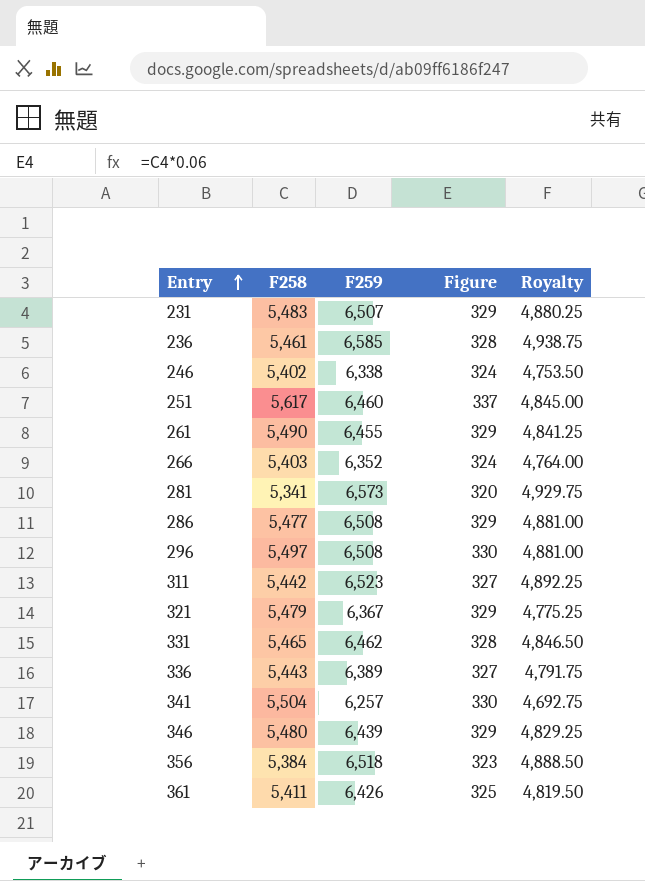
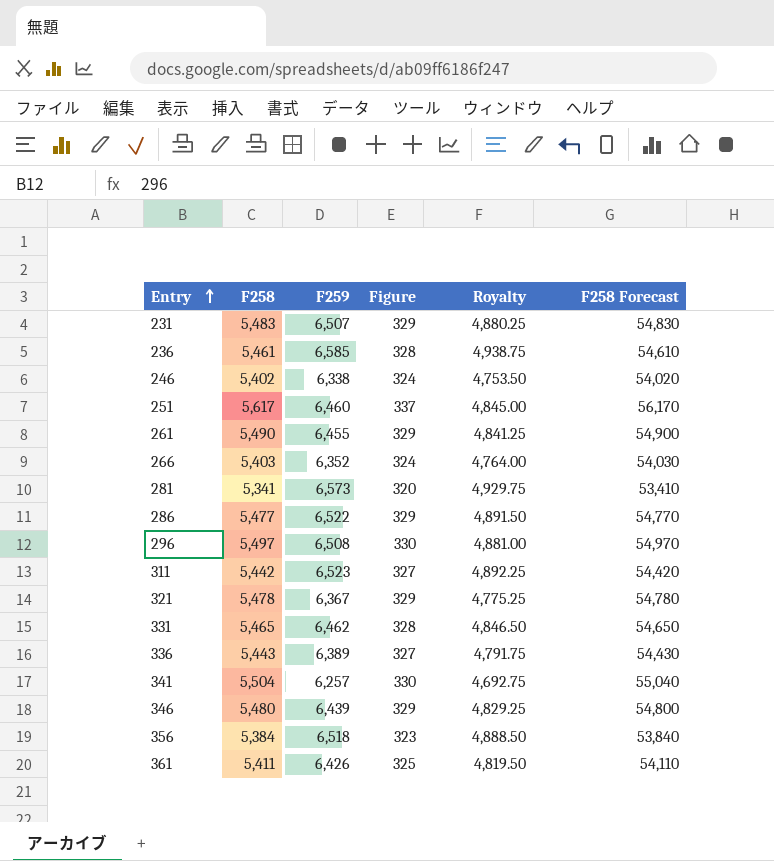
column F258 Forecast | formula: none -> [F258] * 10
286 | F259: 6,508 -> 6,522
286 | Royalty: 4,881.00 -> 4,891.50
321 | F258: 5,479 -> 5,478

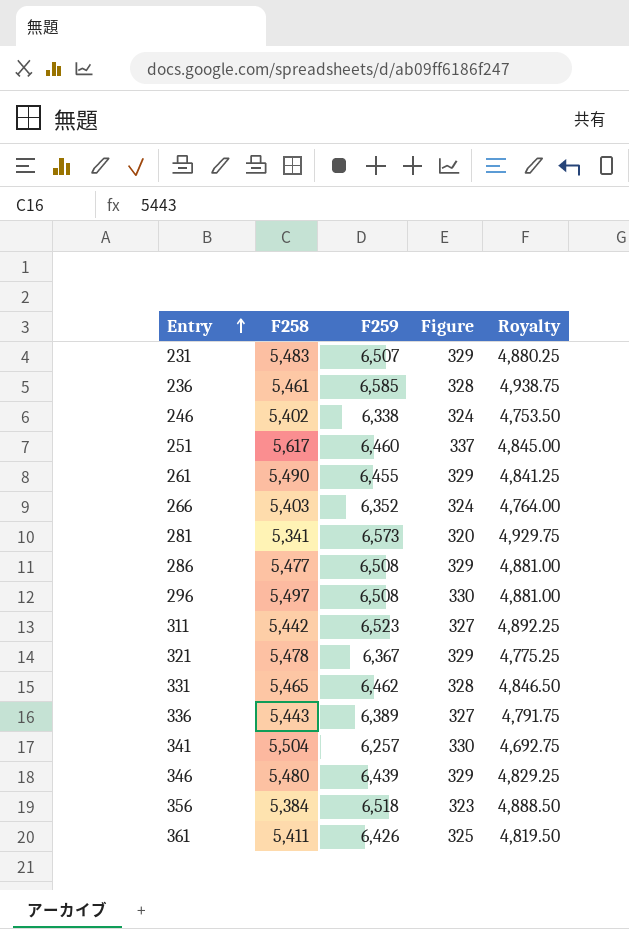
column F258 Forecast | formula: [F258] * 10 -> none
286 | F259: 6,522 -> 6,508
286 | Royalty: 4,891.50 -> 4,881.00

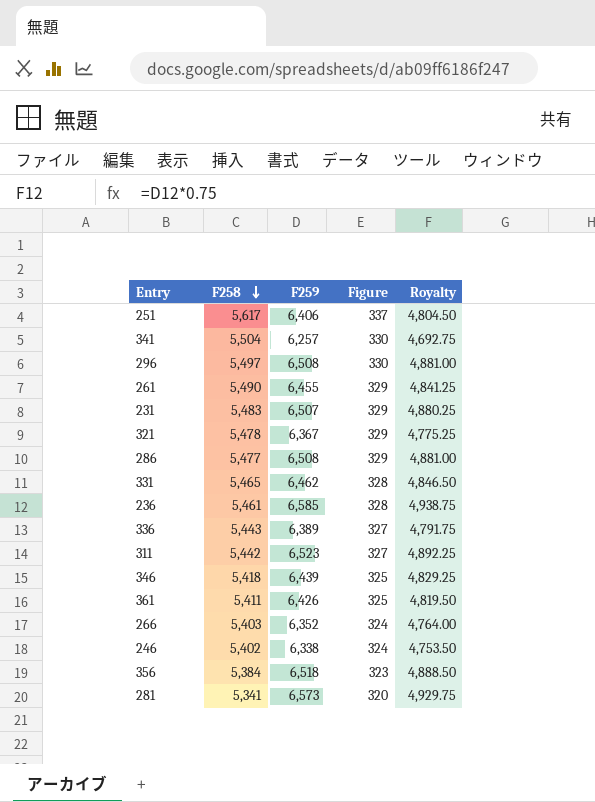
row order: Entry ascending -> F258 descending
251 | F259: 6,460 -> 6,406
251 | Royalty: 4,845.00 -> 4,804.50
346 | F258: 5,480 -> 5,418
346 | Figure: 329 -> 325

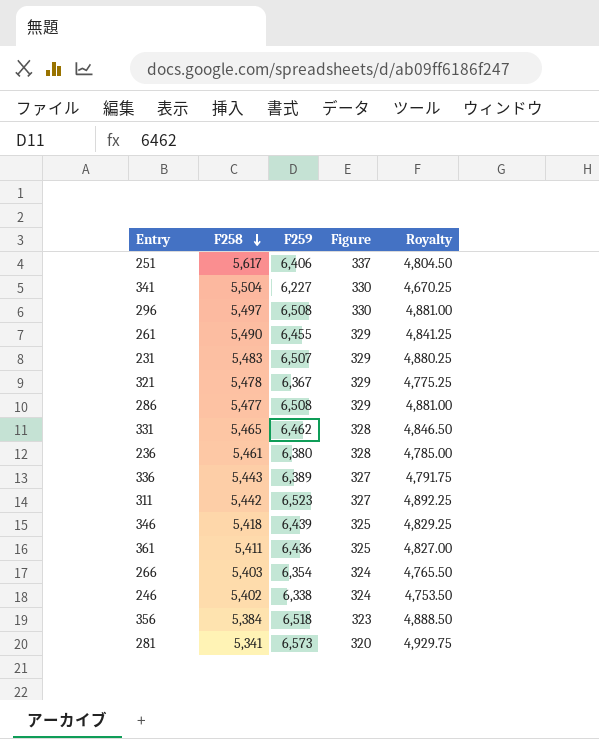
341 | F259: 6,257 -> 6,227
341 | Royalty: 4,692.75 -> 4,670.25
236 | F259: 6,585 -> 6,380
236 | Royalty: 4,938.75 -> 4,785.00
361 | F259: 6,426 -> 6,436
361 | Royalty: 4,819.50 -> 4,827.00
266 | F259: 6,352 -> 6,354
266 | Royalty: 4,764.00 -> 4,765.50

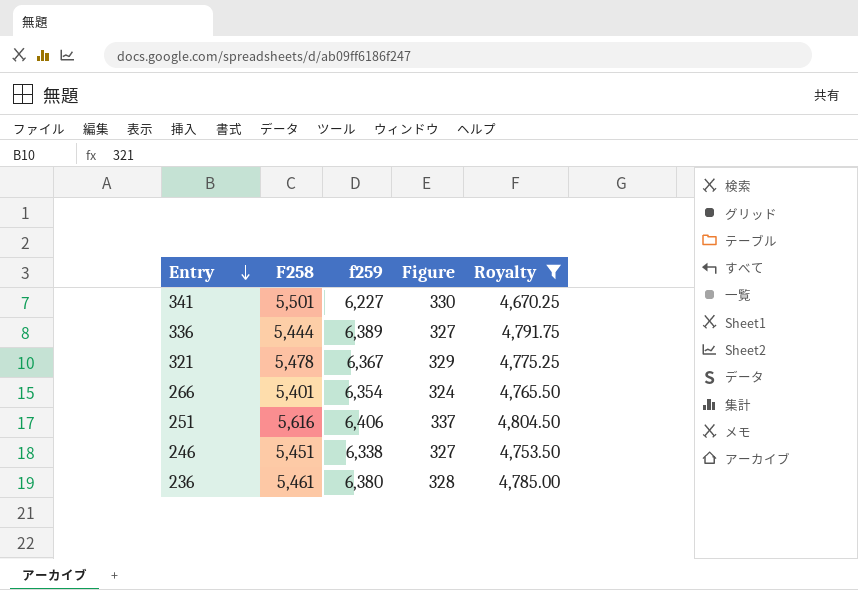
filter: none -> Royalty <= 4,804.50
row order: F258 descending -> Entry descending
column name: F259 -> f259
341 | F258: 5,504 -> 5,501
336 | F258: 5,443 -> 5,444
266 | F258: 5,403 -> 5,401
251 | F258: 5,617 -> 5,616
246 | F258: 5,402 -> 5,451
246 | Figure: 324 -> 327

